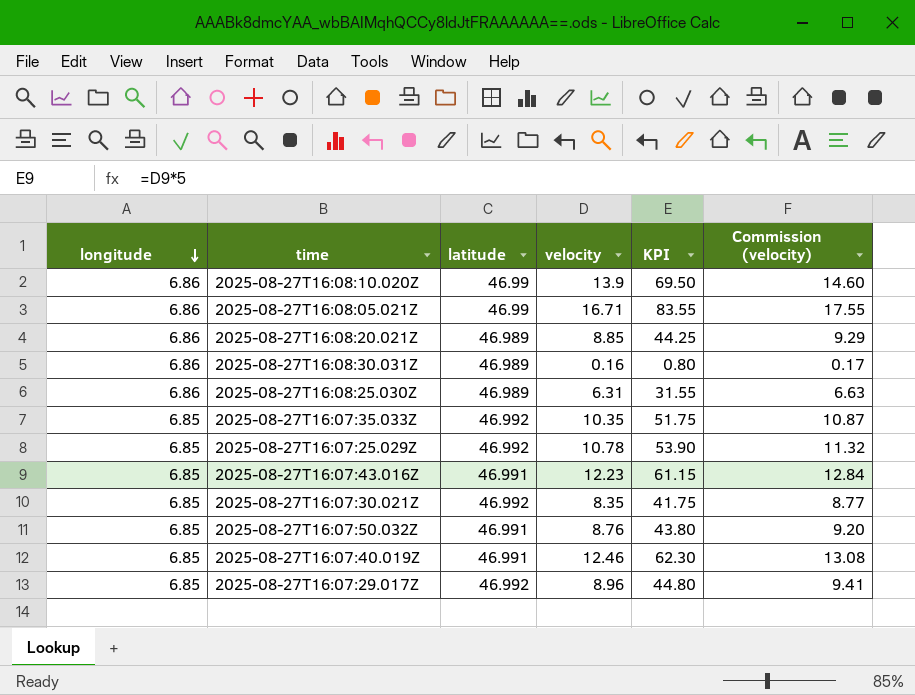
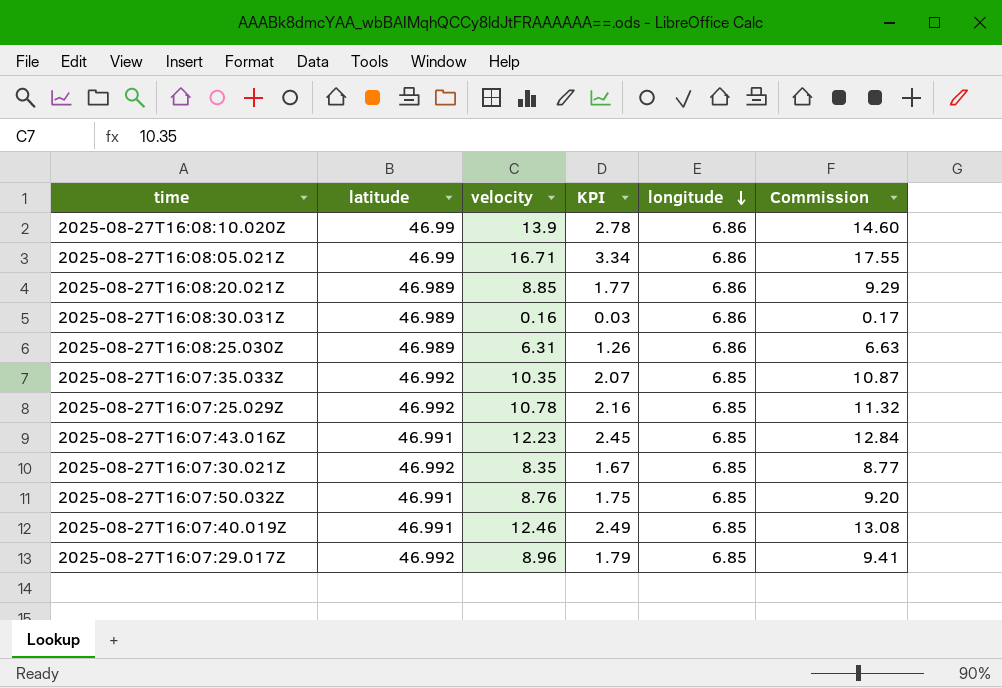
column KPI | formula: [velocity] * 5 -> [velocity] * 0.2
column longitude | position: 1 -> 5
column name: Commission (velocity) -> Commission

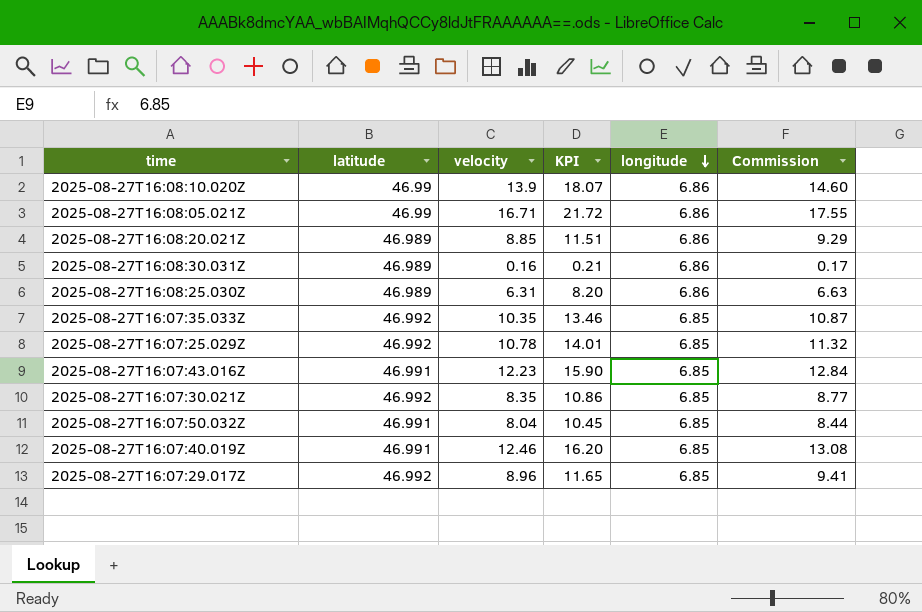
column KPI | formula: [velocity] * 0.2 -> [velocity] * 1.3
2025-08-27T16:07:50.032Z | velocity: 8.76 -> 8.04
2025-08-27T16:07:50.032Z | Commission: 9.20 -> 8.44

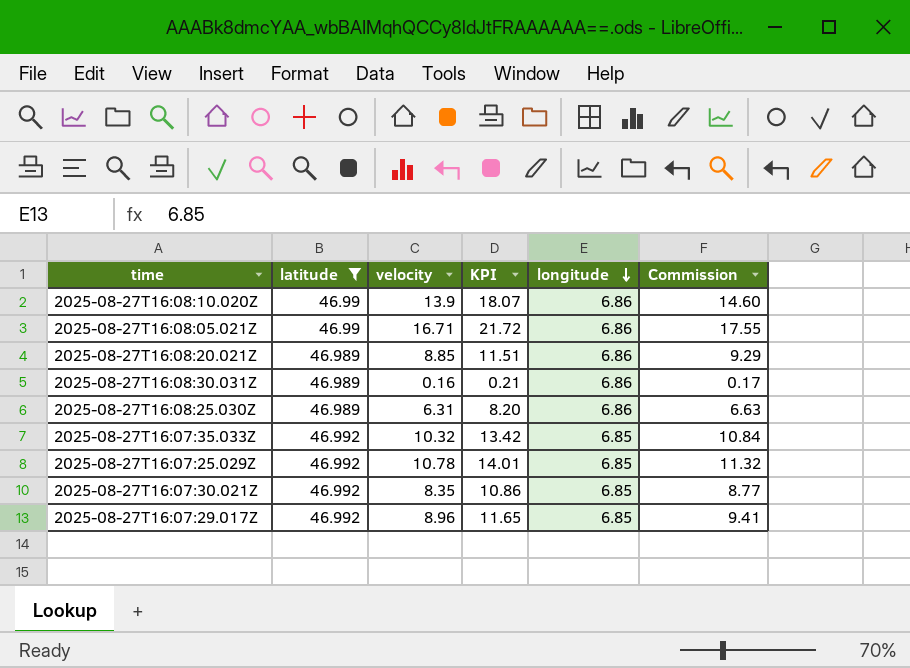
filter: none -> latitude != 46.991
2025-08-27T16:07:35.033Z | velocity: 10.35 -> 10.32
2025-08-27T16:07:35.033Z | KPI: 13.46 -> 13.42
2025-08-27T16:07:35.033Z | Commission: 10.87 -> 10.84

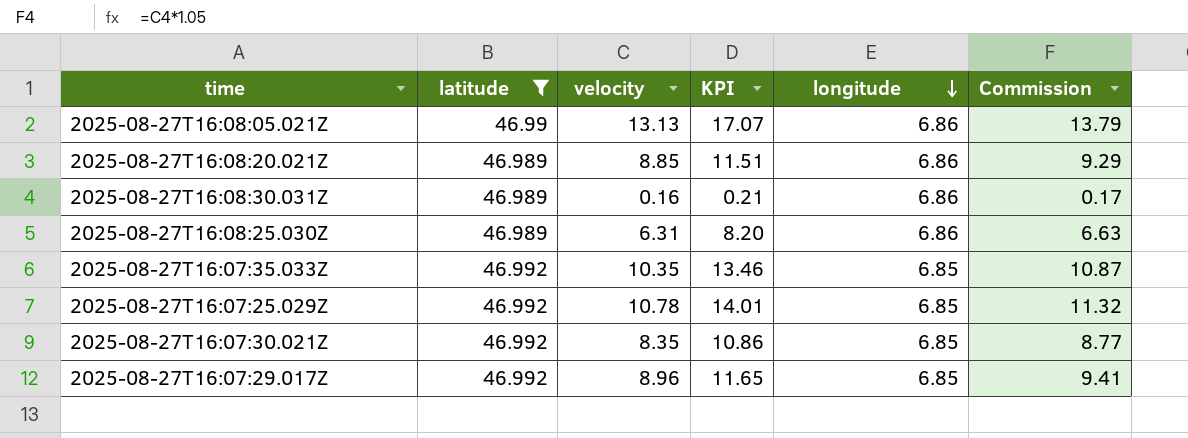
row 2025-08-27T16:08:10.020Z: 46.99 | 13.9 | 18.07 | 6.86 | 14.60 -> none
2025-08-27T16:08:05.021Z | velocity: 16.71 -> 13.13
2025-08-27T16:08:05.021Z | KPI: 21.72 -> 17.07
2025-08-27T16:08:05.021Z | Commission: 17.55 -> 13.79
2025-08-27T16:07:35.033Z | velocity: 10.32 -> 10.35
2025-08-27T16:07:35.033Z | KPI: 13.42 -> 13.46
2025-08-27T16:07:35.033Z | Commission: 10.84 -> 10.87

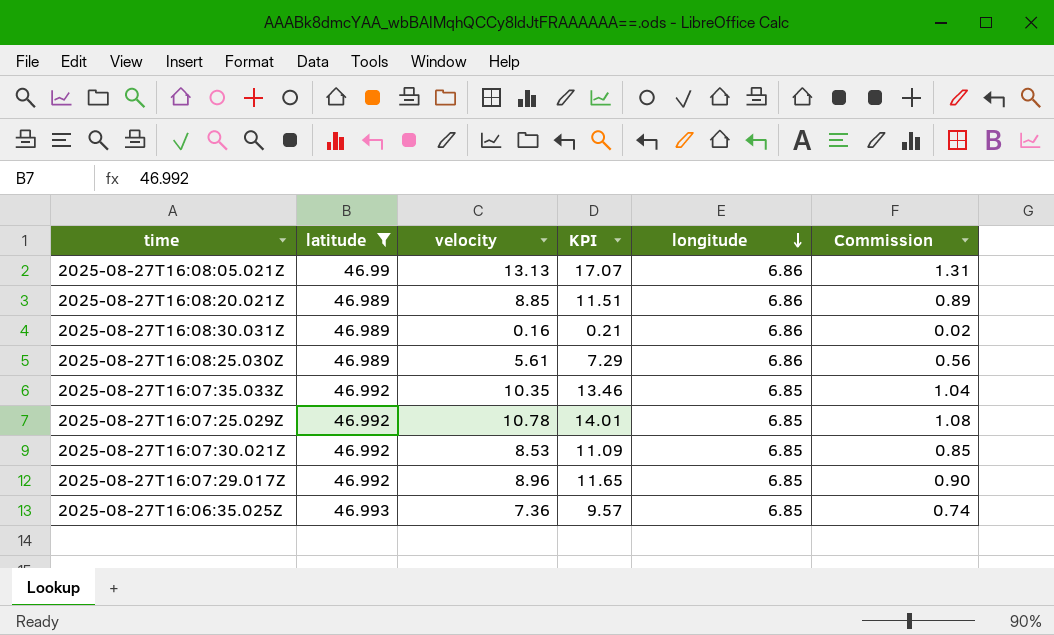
column Commission | formula: [velocity] * 1.05 -> [velocity] * 0.1
2025-08-27T16:08:25.030Z | velocity: 6.31 -> 5.61
2025-08-27T16:08:25.030Z | KPI: 8.20 -> 7.29
2025-08-27T16:07:30.021Z | velocity: 8.35 -> 8.53
2025-08-27T16:07:30.021Z | KPI: 10.86 -> 11.09
row 2025-08-27T16:06:35.025Z: none -> 46.993 | 7.36 | 9.57 | 6.85 | 0.74

